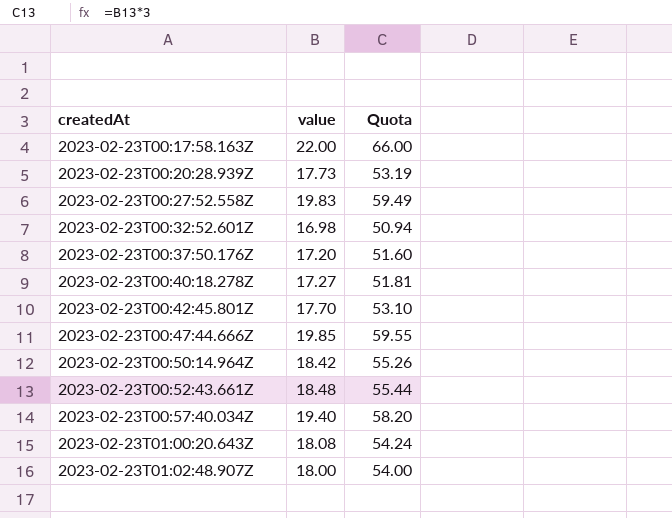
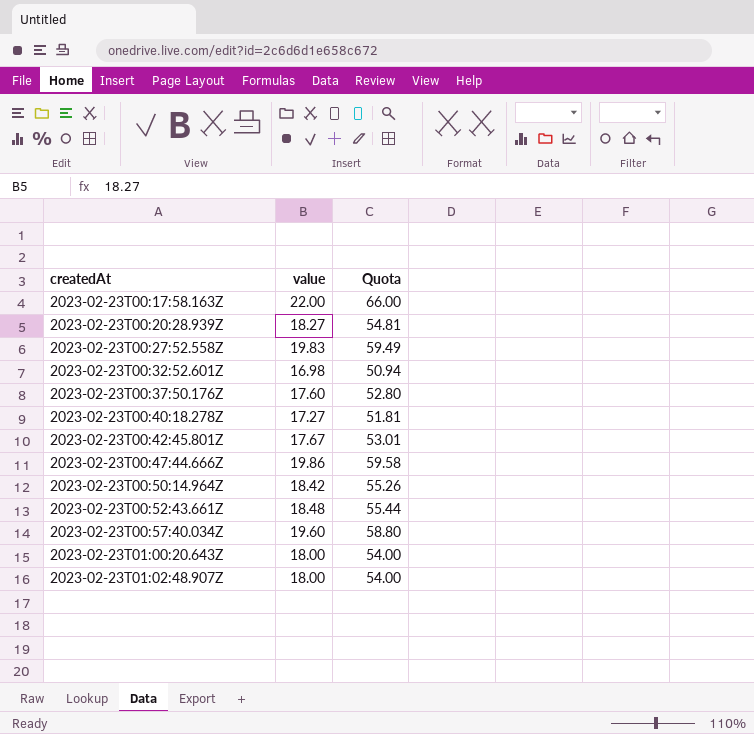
2023-02-23T00:20:28.939Z | value: 17.73 -> 18.27
2023-02-23T00:20:28.939Z | Quota: 53.19 -> 54.81
2023-02-23T00:37:50.176Z | value: 17.20 -> 17.60
2023-02-23T00:37:50.176Z | Quota: 51.60 -> 52.80
2023-02-23T00:42:45.801Z | value: 17.70 -> 17.67
2023-02-23T00:42:45.801Z | Quota: 53.10 -> 53.01
2023-02-23T00:47:44.666Z | value: 19.85 -> 19.86
2023-02-23T00:47:44.666Z | Quota: 59.55 -> 59.58
2023-02-23T00:57:40.034Z | value: 19.40 -> 19.60
2023-02-23T00:57:40.034Z | Quota: 58.20 -> 58.80
2023-02-23T01:00:20.643Z | value: 18.08 -> 18.00
2023-02-23T01:00:20.643Z | Quota: 54.24 -> 54.00

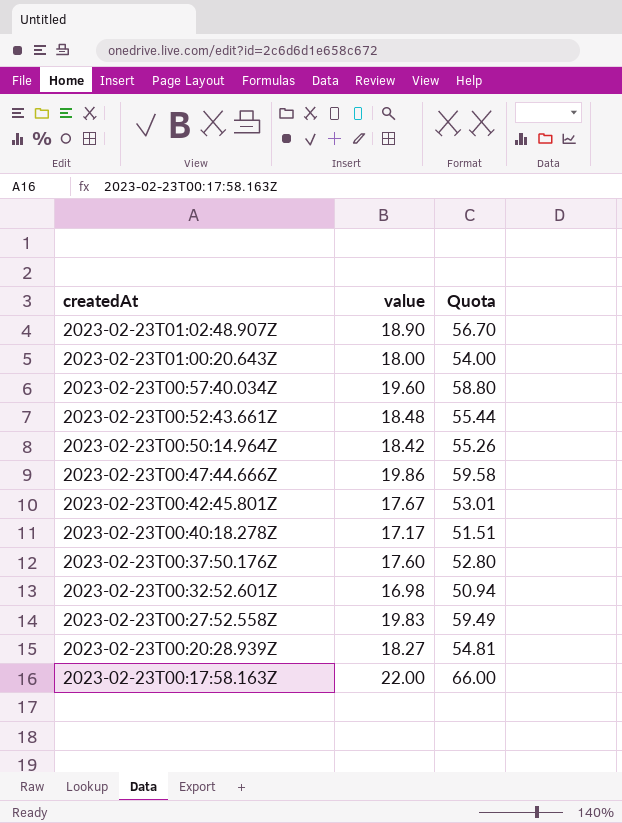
row order: createdAt ascending -> createdAt descending
2023-02-23T01:02:48.907Z | value: 18.00 -> 18.90
2023-02-23T01:02:48.907Z | Quota: 54.00 -> 56.70
2023-02-23T00:40:18.278Z | value: 17.27 -> 17.17
2023-02-23T00:40:18.278Z | Quota: 51.81 -> 51.51

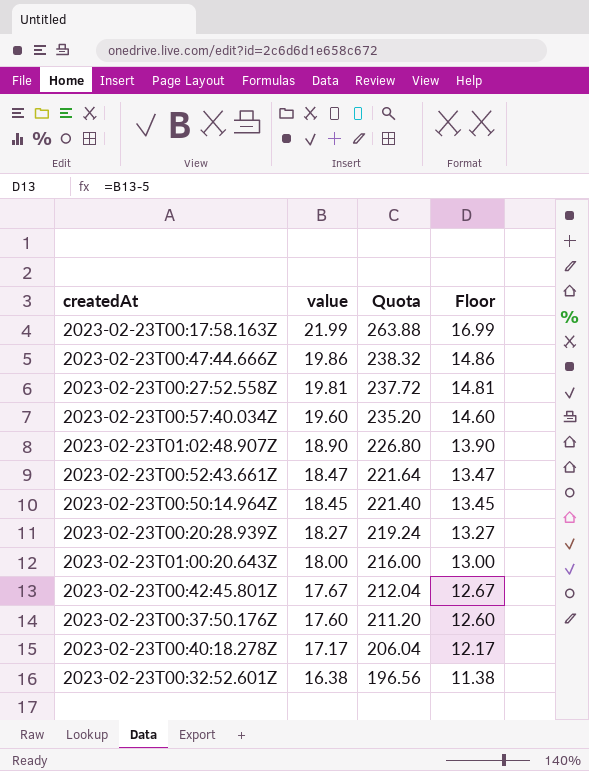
row order: createdAt descending -> value descending
column Quota | formula: [value] * 3 -> [value] * 12
column Floor | formula: none -> [value] - 5
2023-02-23T00:17:58.163Z | value: 22.00 -> 21.99
2023-02-23T00:27:52.558Z | value: 19.83 -> 19.81
2023-02-23T00:52:43.661Z | value: 18.48 -> 18.47
2023-02-23T00:50:14.964Z | value: 18.42 -> 18.45
2023-02-23T00:32:52.601Z | value: 16.98 -> 16.38

